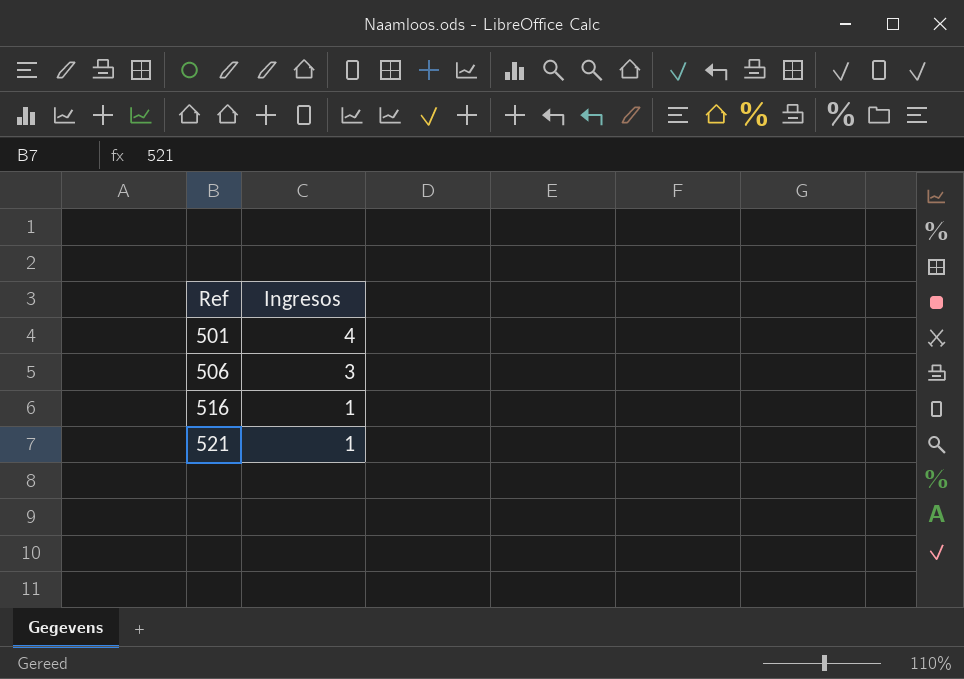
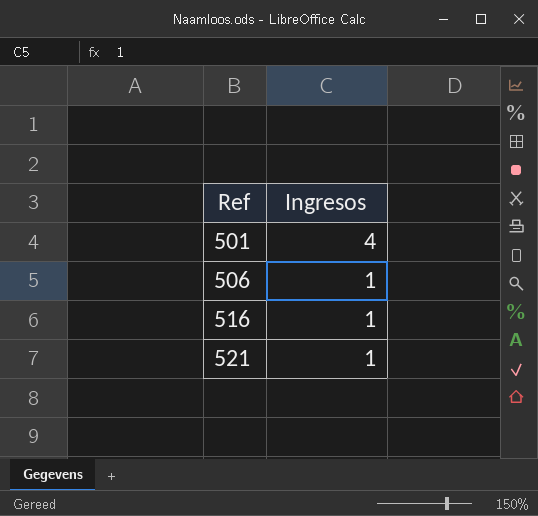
506 | Ingresos: 3 -> 1

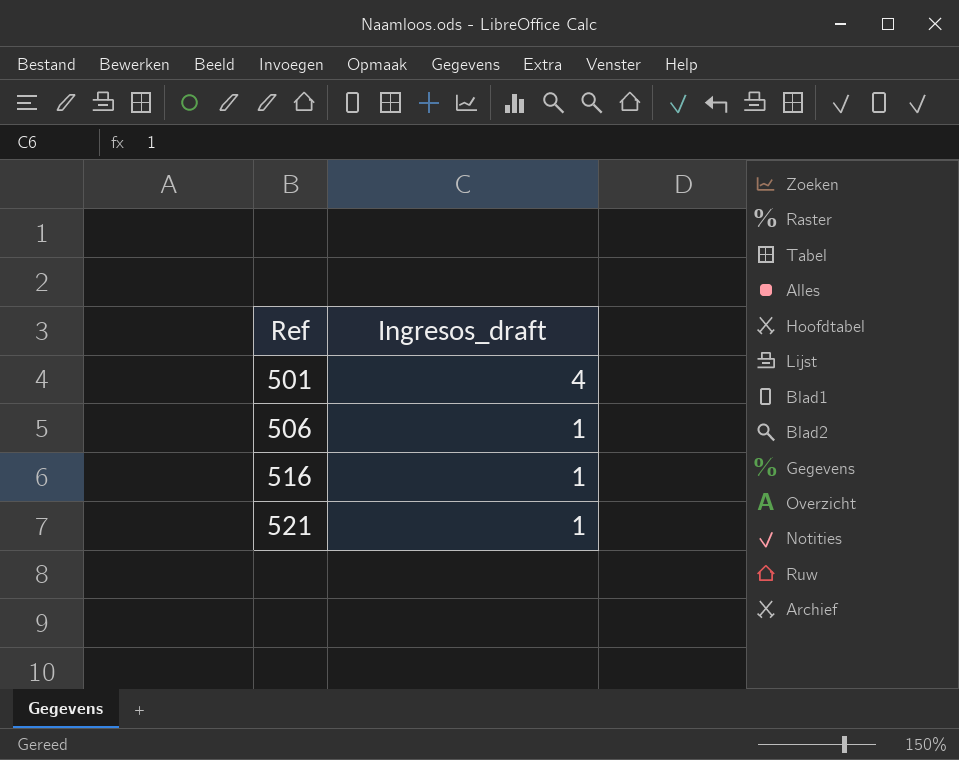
column name: Ingresos -> Ingresos_draft

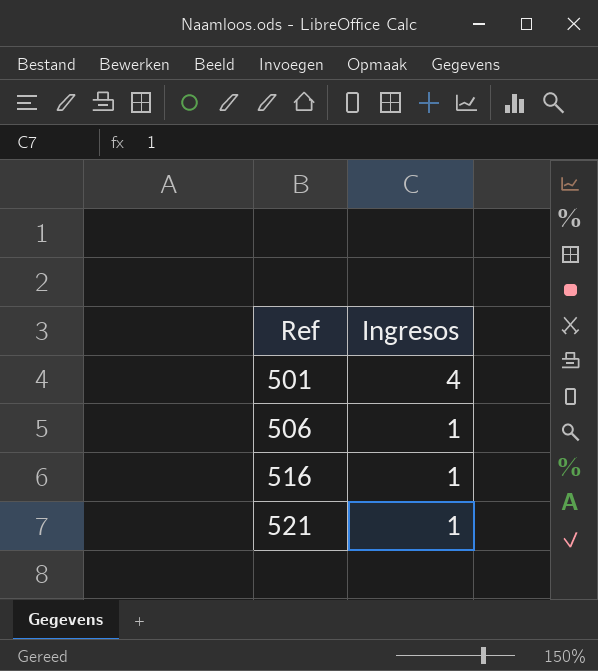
column name: Ingresos_draft -> Ingresos

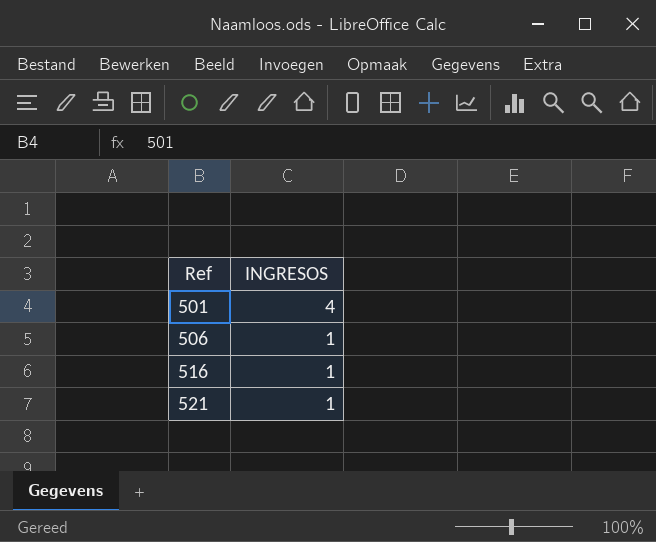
column name: Ingresos -> INGRESOS

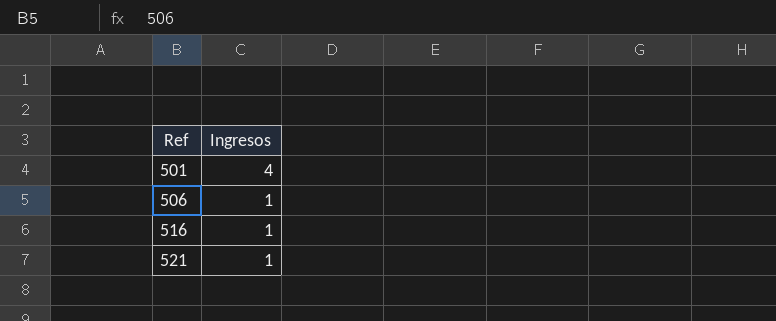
column name: INGRESOS -> Ingresos

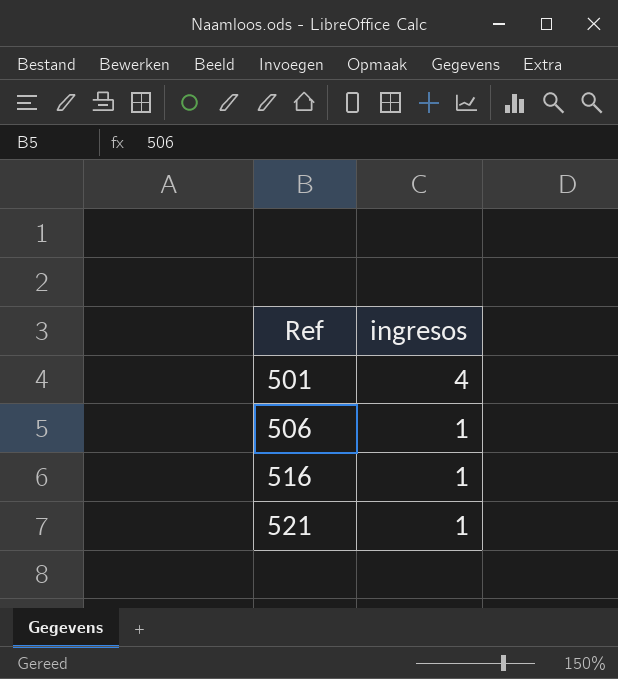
column name: Ingresos -> ingresos

